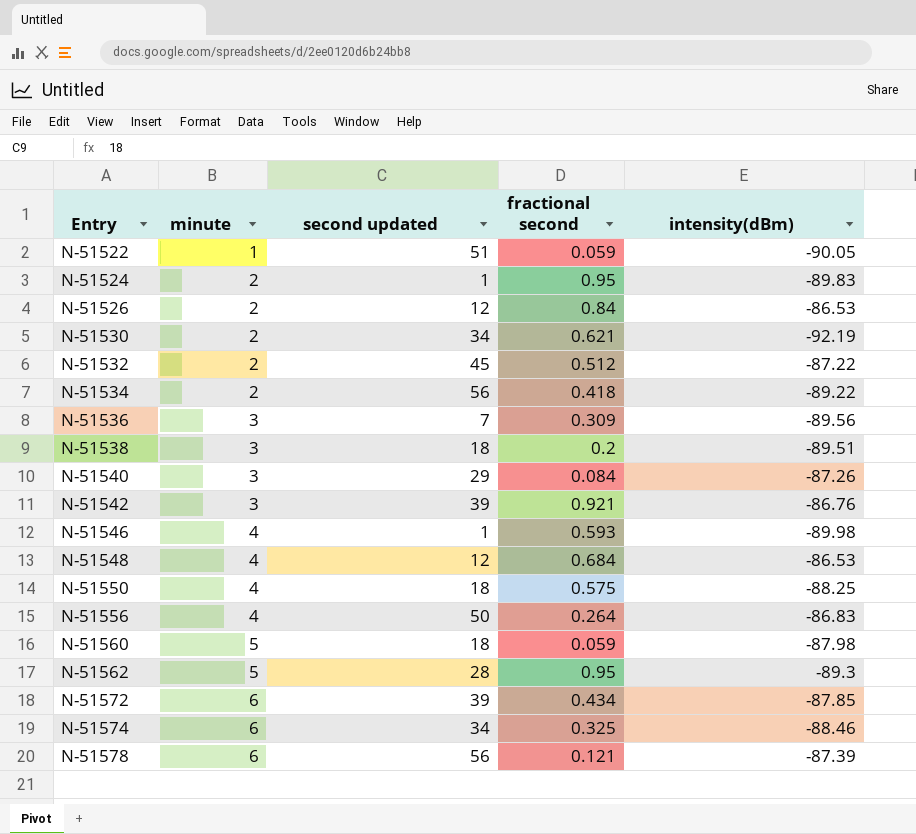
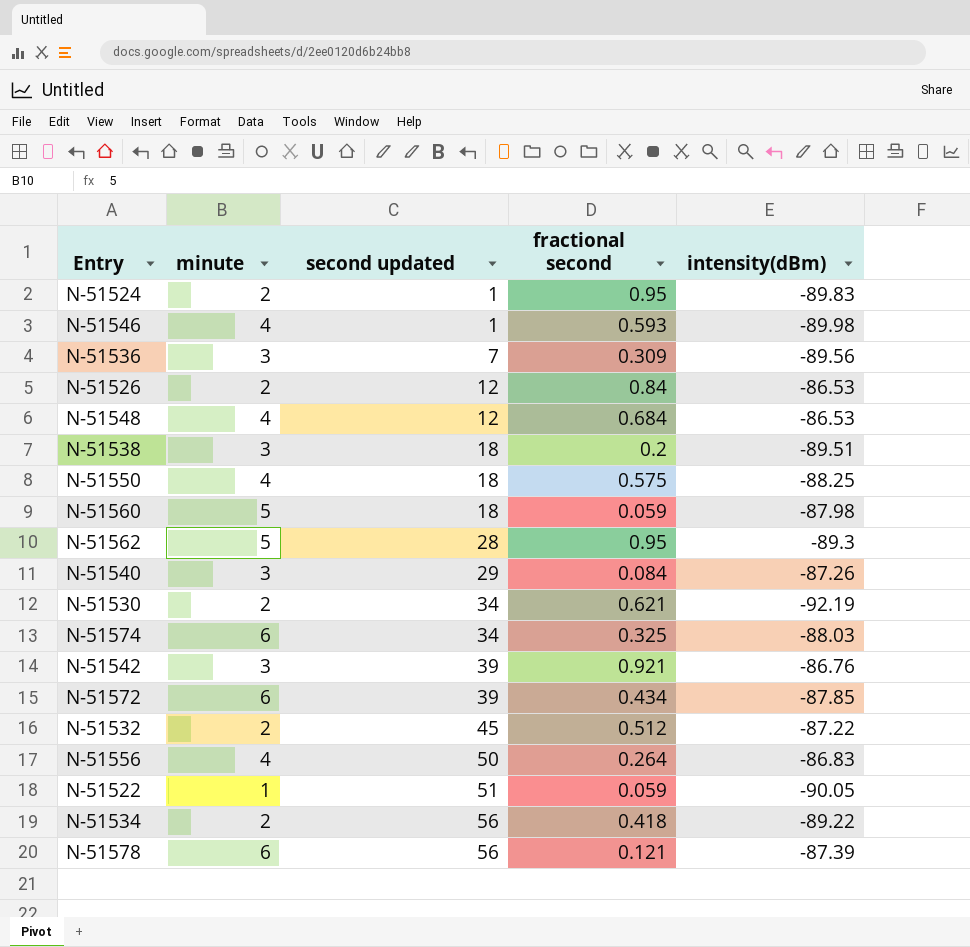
row order: Entry ascending -> second updated ascending
N-51574 | intensity(dBm): -88.46 -> -88.03

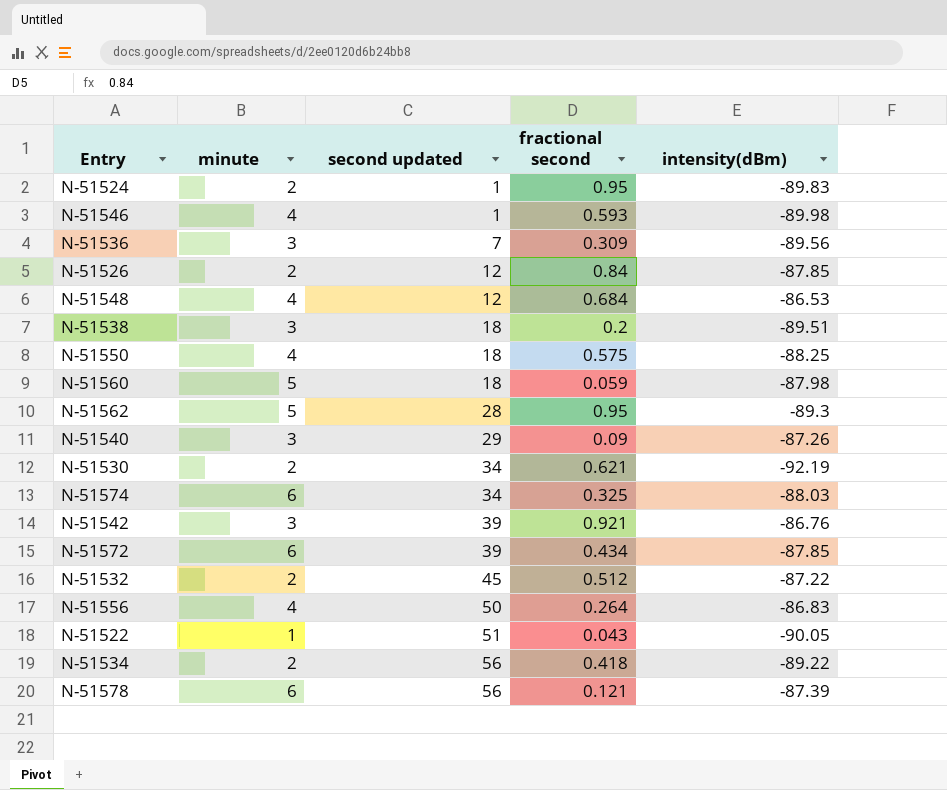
N-51526 | intensity(dBm): -86.53 -> -87.85
N-51540 | fractional second: 0.084 -> 0.09
N-51522 | fractional second: 0.059 -> 0.043

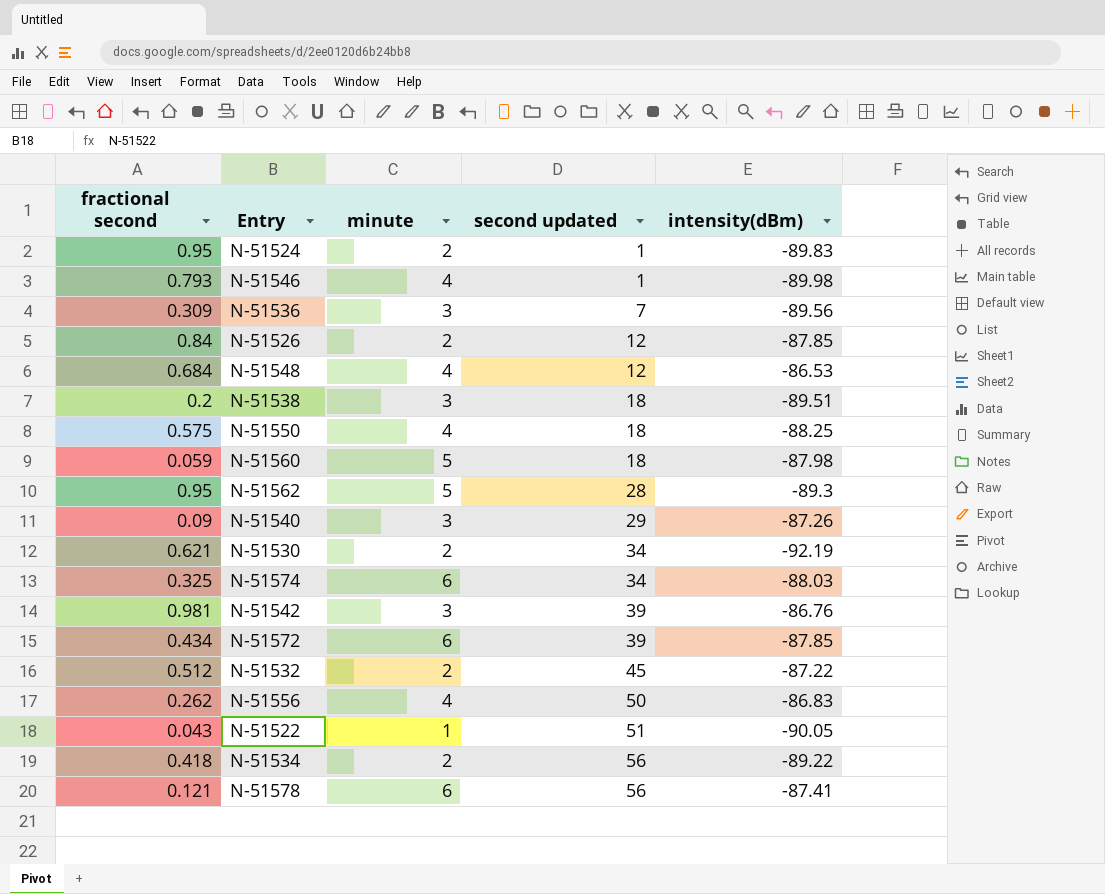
column fractional second | position: 4 -> 1
N-51546 | fractional second: 0.593 -> 0.793
N-51542 | fractional second: 0.921 -> 0.981
N-51556 | fractional second: 0.264 -> 0.262
N-51578 | intensity(dBm): -87.39 -> -87.41

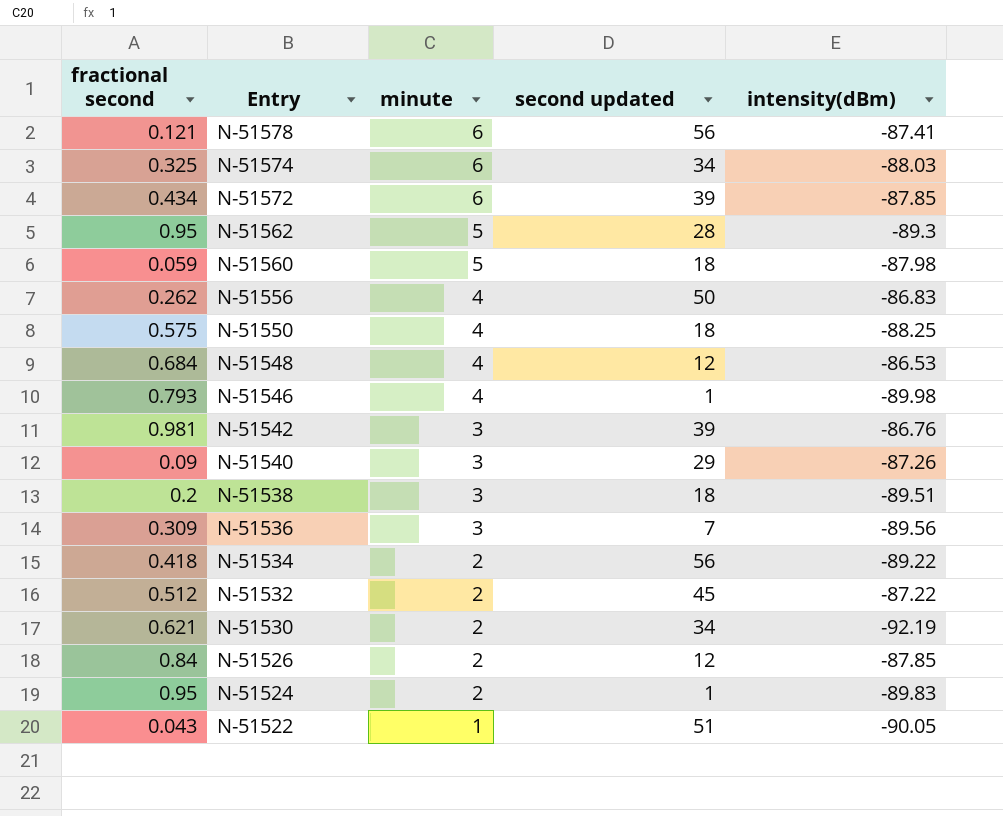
row order: second updated ascending -> Entry descending

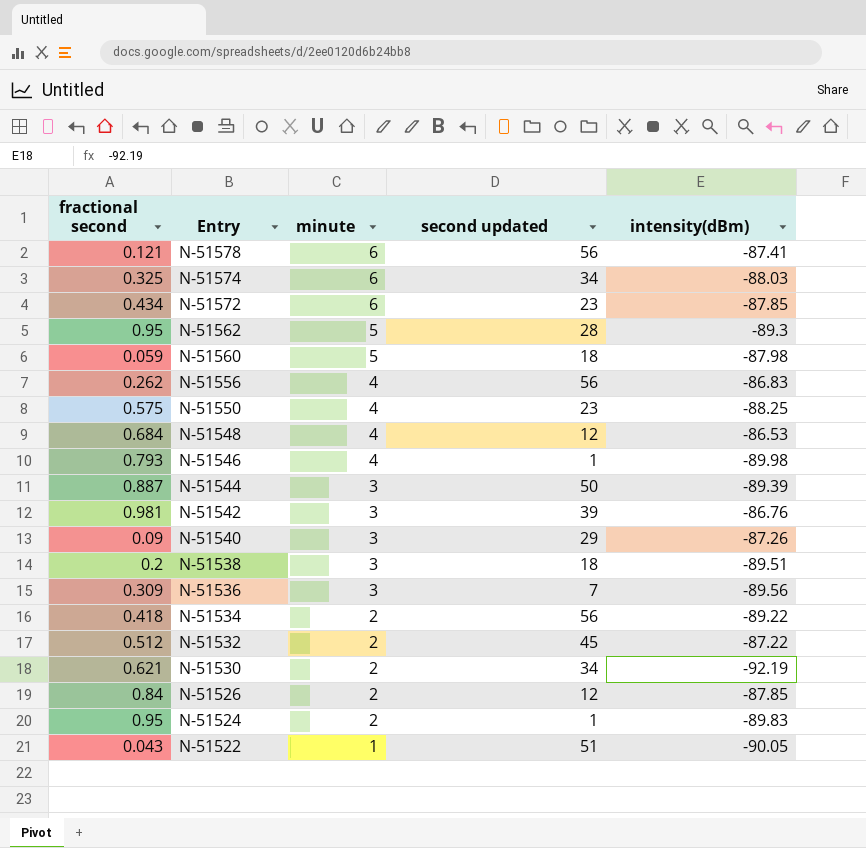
N-51572 | second updated: 39 -> 23
N-51556 | second updated: 50 -> 56
N-51550 | second updated: 18 -> 23
row N-51544: none -> 0.887 | 3 | 50 | -89.39

